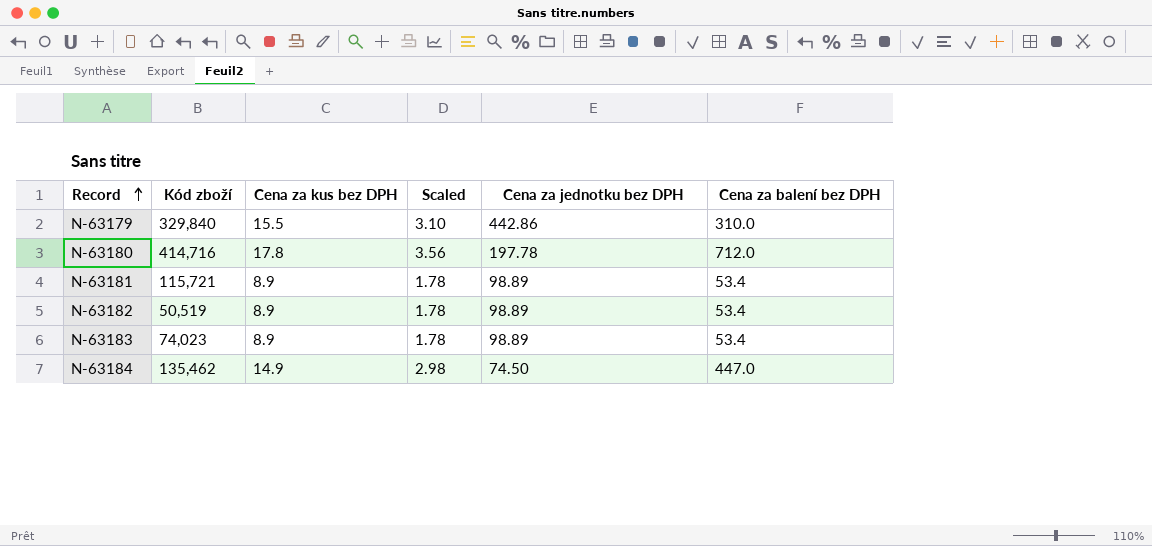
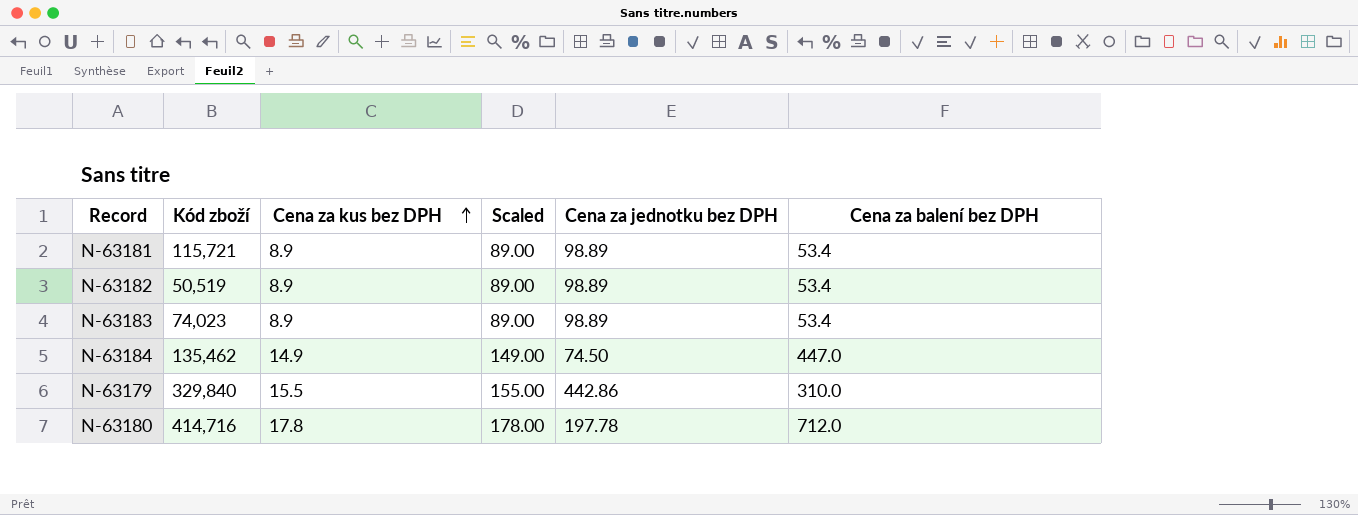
row order: Record ascending -> Cena za kus bez DPH ascending
column Scaled | formula: [Cena za kus bez DPH] * 0.2 -> [Cena za kus bez DPH] * 10

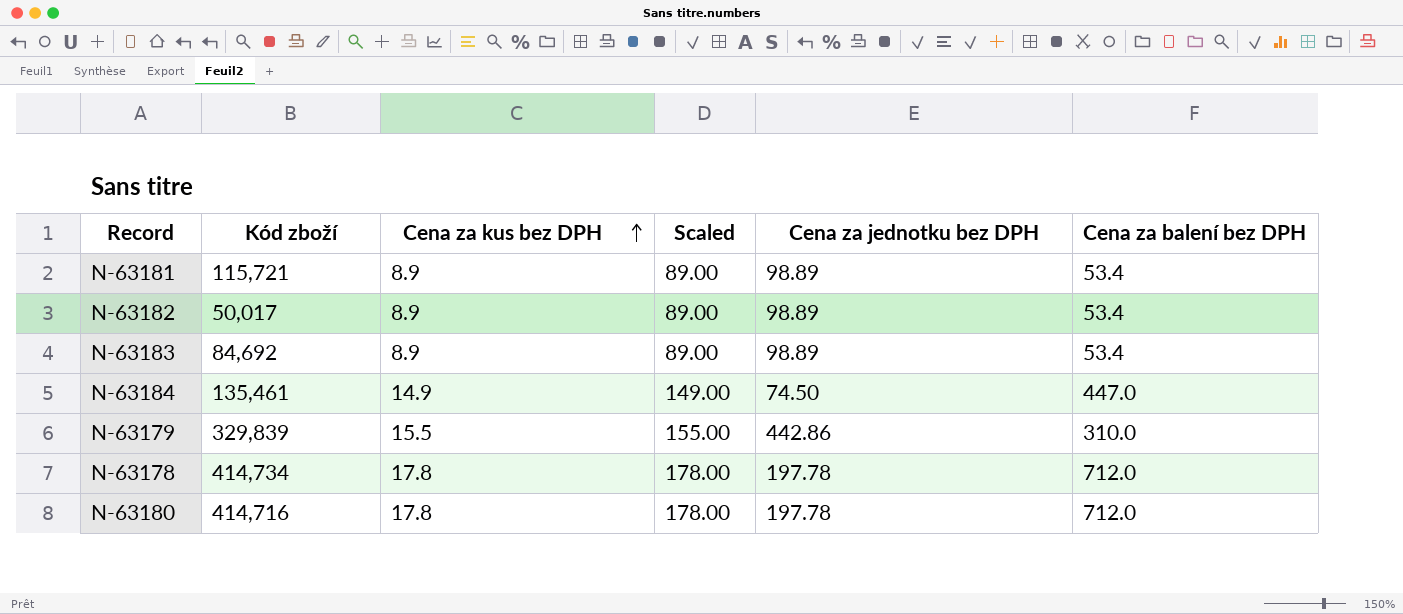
N-63182 | Kód zboží: 50,519 -> 50,017
N-63183 | Kód zboží: 74,023 -> 84,692
N-63184 | Kód zboží: 135,462 -> 135,461
N-63179 | Kód zboží: 329,840 -> 329,839
row N-63178: none -> 414,734 | 17.8 | 178.00 | 197.78 | 712.0

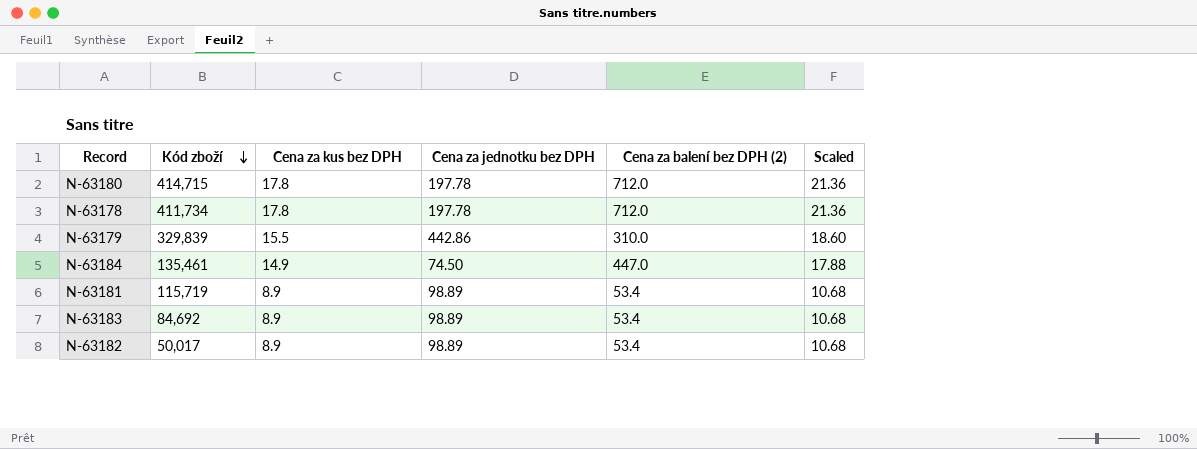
row order: Cena za kus bez DPH ascending -> Kód zboží descending
column name: Cena za balení bez DPH -> Cena za balení bez DPH (2)
column Scaled | formula: [Cena za kus bez DPH] * 10 -> [Cena za kus bez DPH] * 1.2
column Scaled | position: 4 -> 6
N-63180 | Kód zboží: 414,716 -> 414,715
N-63178 | Kód zboží: 414,734 -> 411,734
N-63181 | Kód zboží: 115,721 -> 115,719

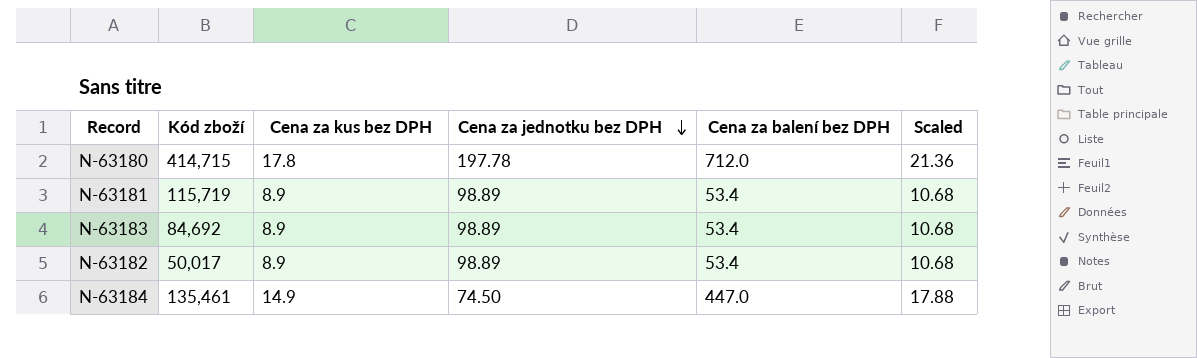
row order: Kód zboží descending -> Cena za jednotku bez DPH descending
column name: Cena za balení bez DPH (2) -> Cena za balení bez DPH
row N-63178: 411,734 | 17.8 | 197.78 | 712.0 | 21.36 -> none
row N-63179: 329,839 | 15.5 | 442.86 | 310.0 | 18.60 -> none

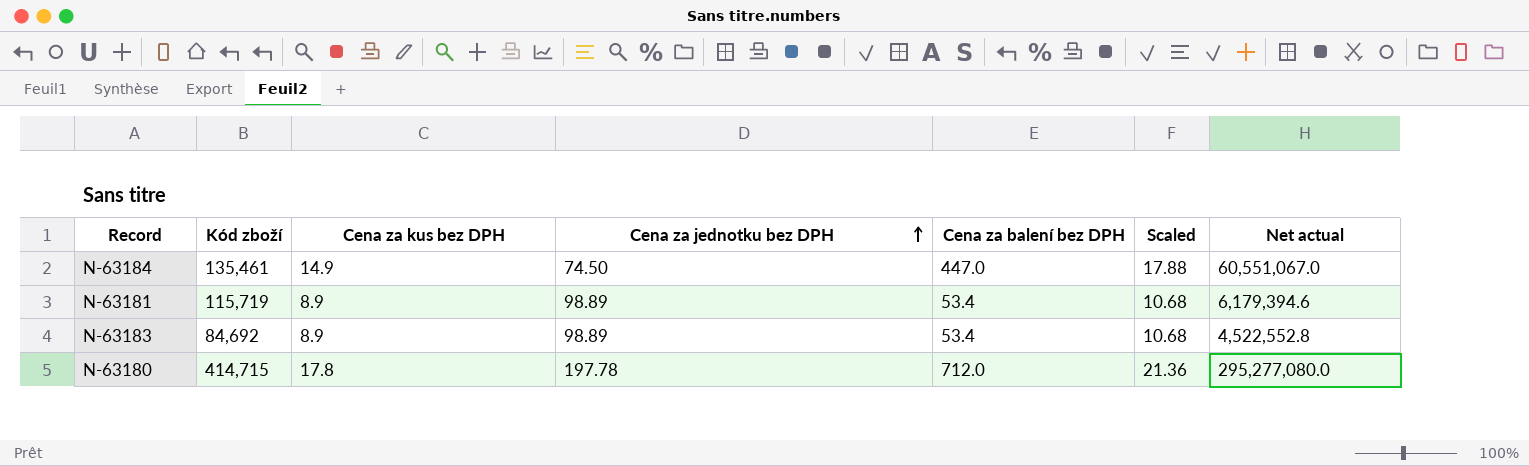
row order: Cena za jednotku bez DPH descending -> Cena za jednotku bez DPH ascending
column Net actual | formula: none -> [Kód zboží] * [Cena za balení bez DPH]
row N-63182: 50,017 | 8.9 | 98.89 | 53.4 | 10.68 -> none

